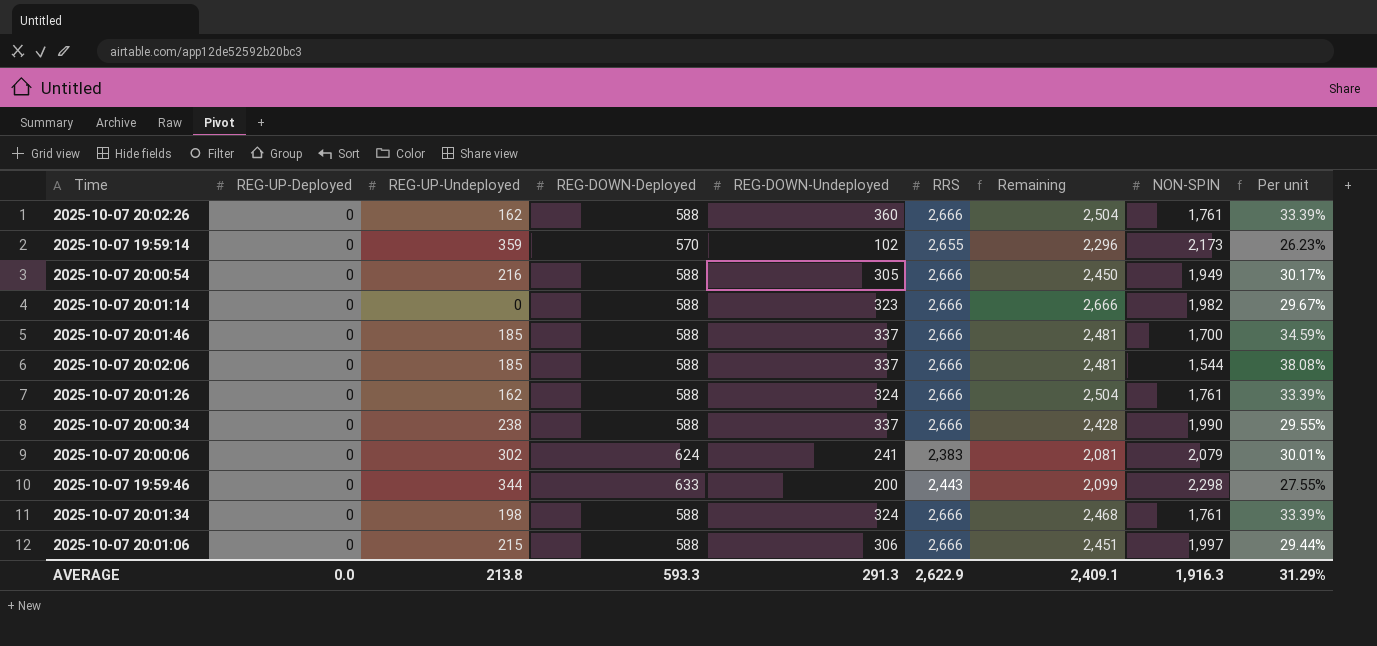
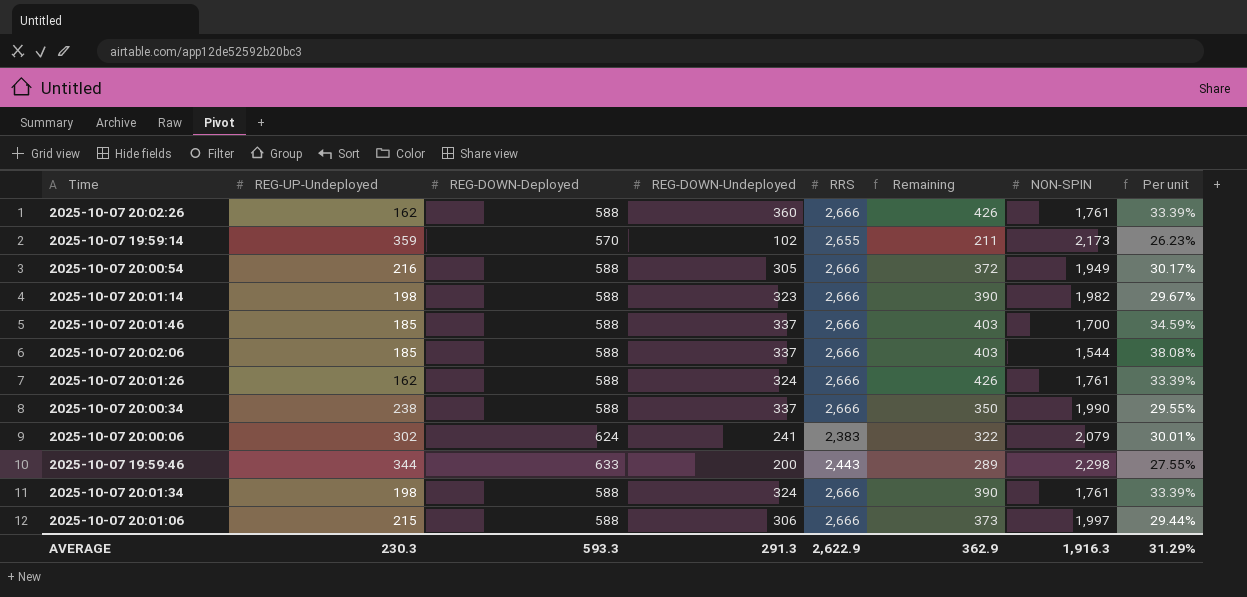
column REG-UP-Deployed | position: 2 -> none
column Remaining | formula: [RRS] - [REG-UP-Undeployed] -> [REG-DOWN-Deployed] - [REG-UP-Undeployed]
2025-10-07 20:01:14 | REG-UP-Undeployed: 0 -> 198
AVERAGE | REG-UP-Undeployed: 213.8 -> 230.3
AVERAGE | Remaining: 2,409.1 -> 362.9

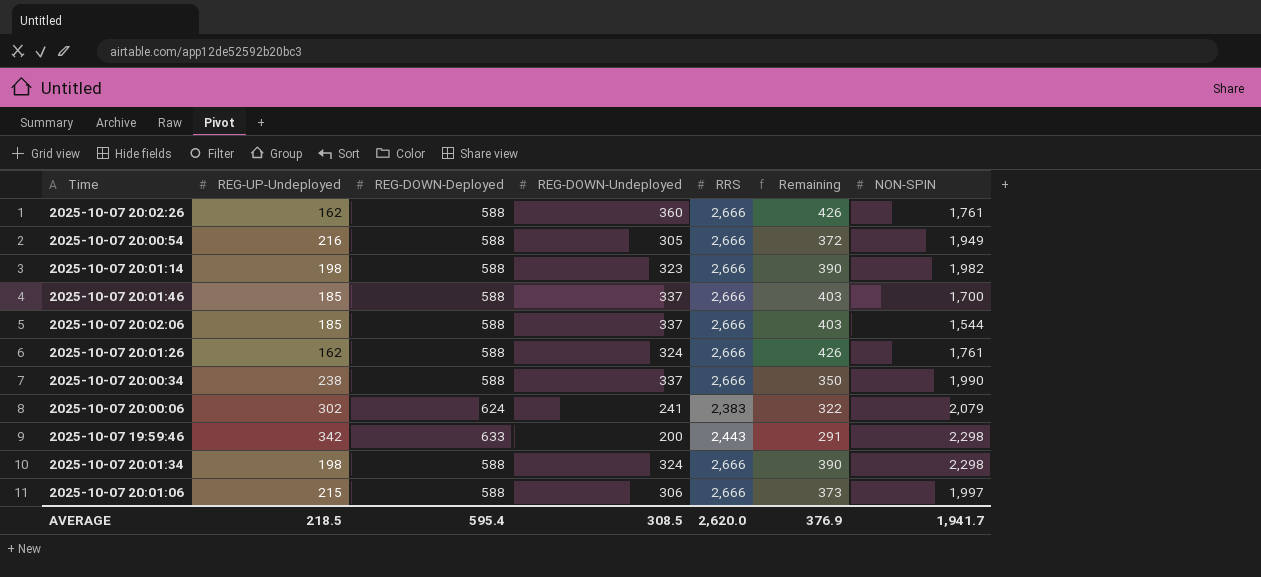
column Per unit | formula: [REG-DOWN-Deployed] / [NON-SPIN] -> none
row 2025-10-07 19:59:14: 359 | 570 | 102 | 2,655 | 211 | 2,173 | 26.23% -> none
2025-10-07 19:59:46 | REG-UP-Undeployed: 344 -> 342
2025-10-07 19:59:46 | Remaining: 289 -> 291
2025-10-07 20:01:34 | NON-SPIN: 1,761 -> 2,298
AVERAGE | REG-UP-Undeployed: 230.3 -> 218.5
AVERAGE | REG-DOWN-Deployed: 593.3 -> 595.4
AVERAGE | REG-DOWN-Undeployed: 291.3 -> 308.5
AVERAGE | RRS: 2,622.9 -> 2,620.0
AVERAGE | Remaining: 362.9 -> 376.9
AVERAGE | NON-SPIN: 1,916.3 -> 1,941.7

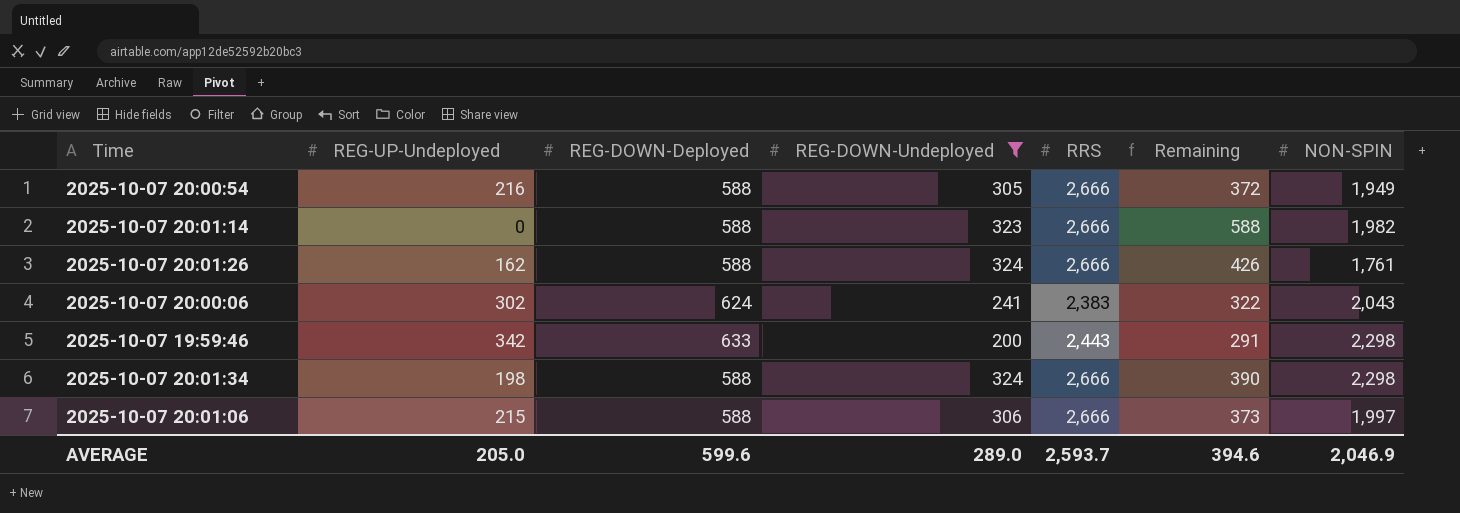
filter: none -> REG-DOWN-Undeployed <= 324
2025-10-07 20:01:14 | REG-UP-Undeployed: 198 -> 0
2025-10-07 20:01:14 | Remaining: 390 -> 588
2025-10-07 20:00:06 | NON-SPIN: 2,079 -> 2,043
AVERAGE | REG-UP-Undeployed: 218.5 -> 205.0
AVERAGE | REG-DOWN-Deployed: 595.4 -> 599.6
AVERAGE | REG-DOWN-Undeployed: 308.5 -> 289.0
AVERAGE | RRS: 2,620.0 -> 2,593.7
AVERAGE | Remaining: 376.9 -> 394.6
AVERAGE | NON-SPIN: 1,941.7 -> 2,046.9

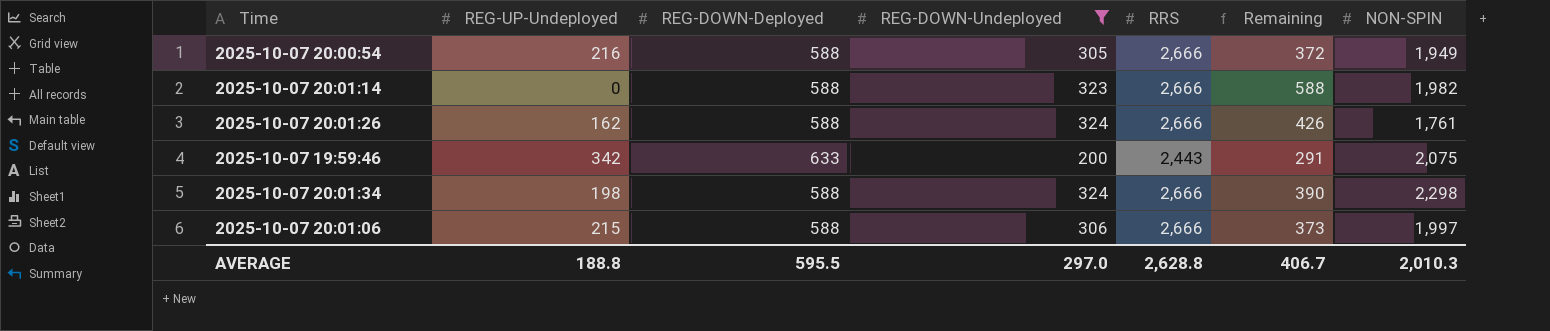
row 2025-10-07 20:00:06: 302 | 624 | 241 | 2,383 | 322 | 2,043 -> none
2025-10-07 19:59:46 | NON-SPIN: 2,298 -> 2,075
AVERAGE | REG-UP-Undeployed: 205.0 -> 188.8
AVERAGE | REG-DOWN-Deployed: 599.6 -> 595.5
AVERAGE | REG-DOWN-Undeployed: 289.0 -> 297.0
AVERAGE | RRS: 2,593.7 -> 2,628.8
AVERAGE | Remaining: 394.6 -> 406.7
AVERAGE | NON-SPIN: 2,046.9 -> 2,010.3

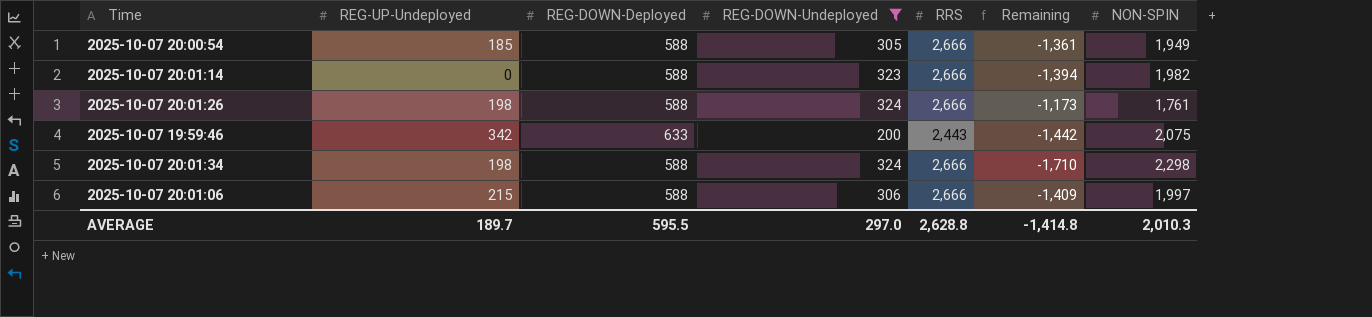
column Remaining | formula: [REG-DOWN-Deployed] - [REG-UP-Undeployed] -> [REG-DOWN-Deployed] - [NON-SPIN]
2025-10-07 20:00:54 | REG-UP-Undeployed: 216 -> 185
2025-10-07 20:01:26 | REG-UP-Undeployed: 162 -> 198
AVERAGE | REG-UP-Undeployed: 188.8 -> 189.7
AVERAGE | Remaining: 406.7 -> -1,414.8

